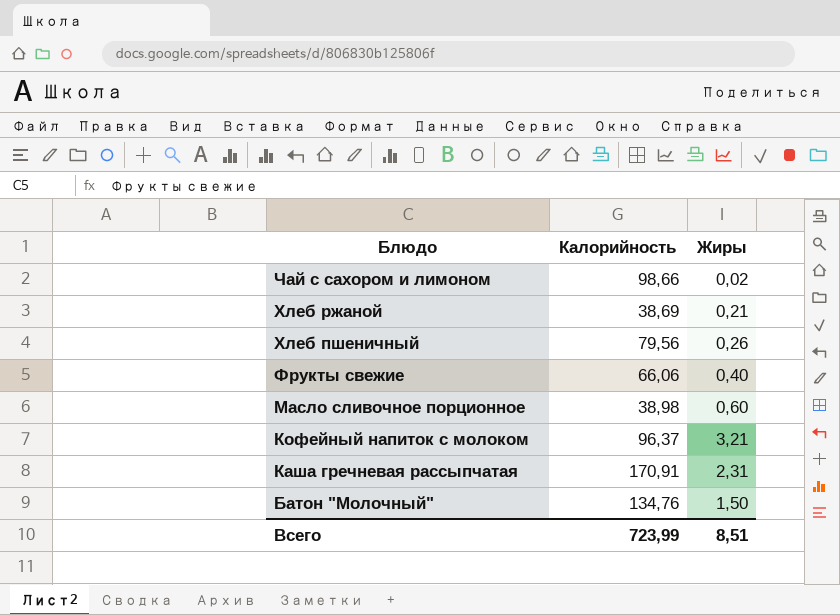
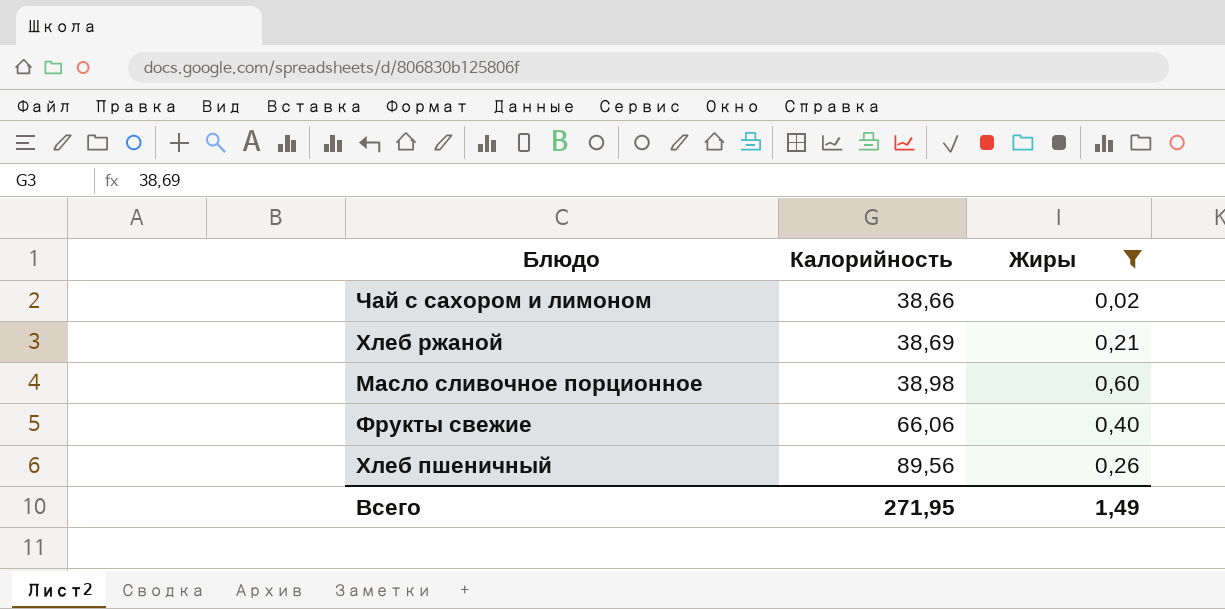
filter: none -> Жиры <= 0,60
row order: Блюдо descending -> Калорийность ascending
Чай с сахором и лимоном | Калорийность: 98,66 -> 38,66
Хлеб пшеничный | Калорийность: 79,56 -> 89,56
Всего | Калорийность: 723,99 -> 271,95
Всего | Жиры: 8,51 -> 1,49

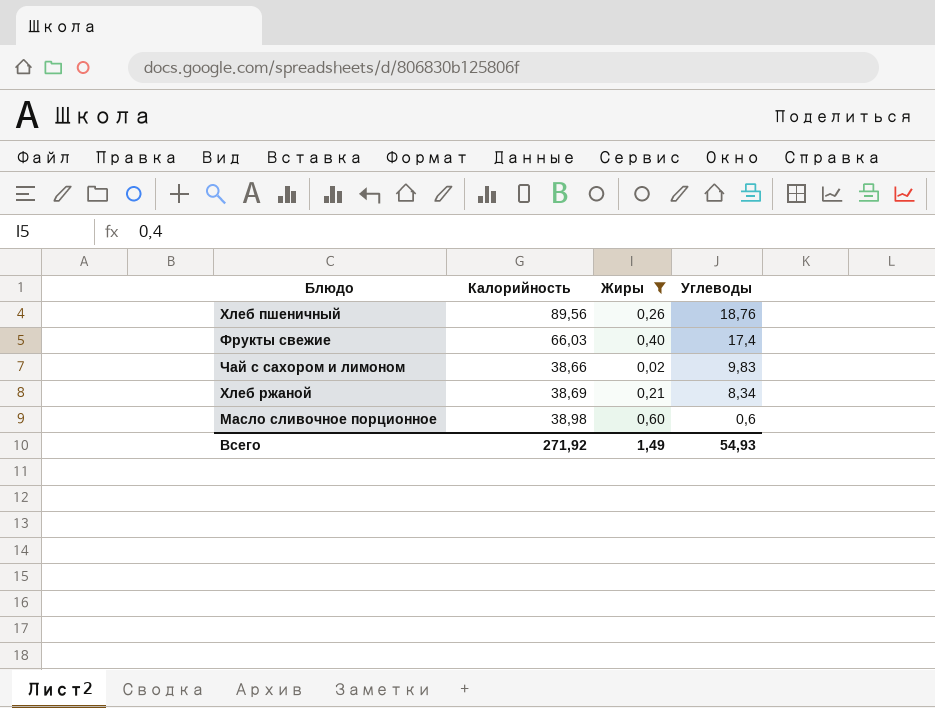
row order: Калорийность ascending -> Углеводы descending
column Углеводы | position: none -> 4
Фрукты свежие | Калорийность: 66,06 -> 66,03
Всего | Калорийность: 271,95 -> 271,92

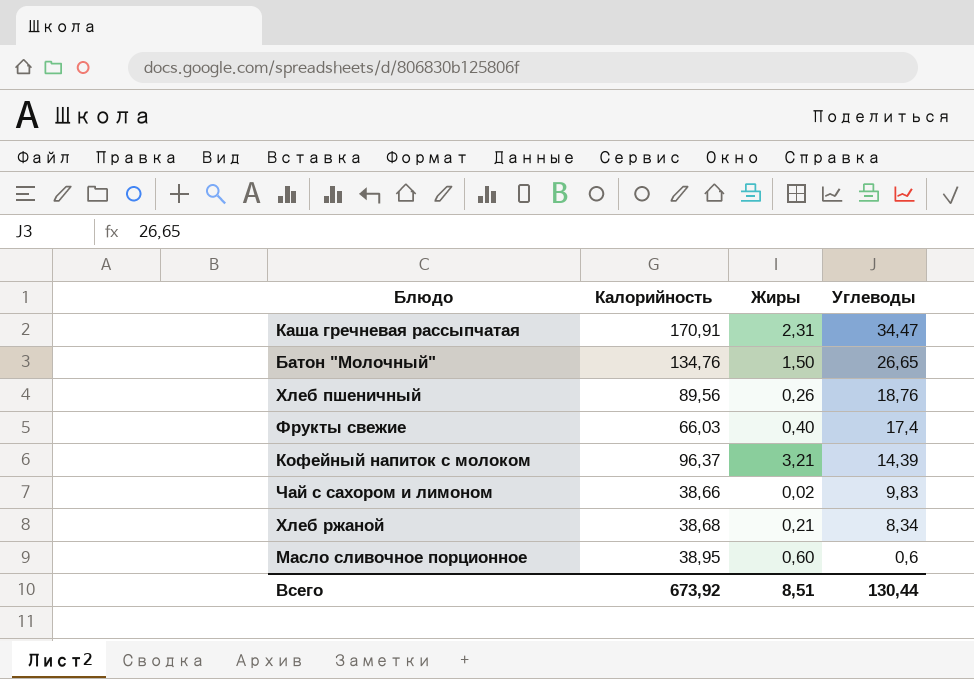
filter: Жиры <= 0,60 -> none
Хлеб ржаной | Калорийность: 38,69 -> 38,68
Масло сливочное порционное | Калорийность: 38,98 -> 38,95
Всего | Калорийность: 271,92 -> 673,92
Всего | Жиры: 1,49 -> 8,51
Всего | Углеводы: 54,93 -> 130,44

